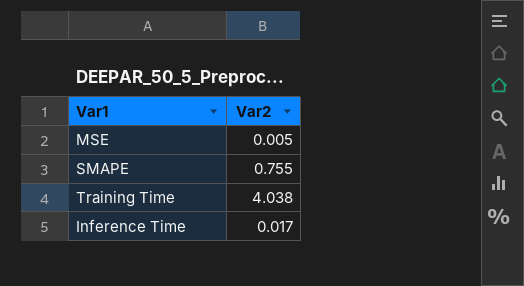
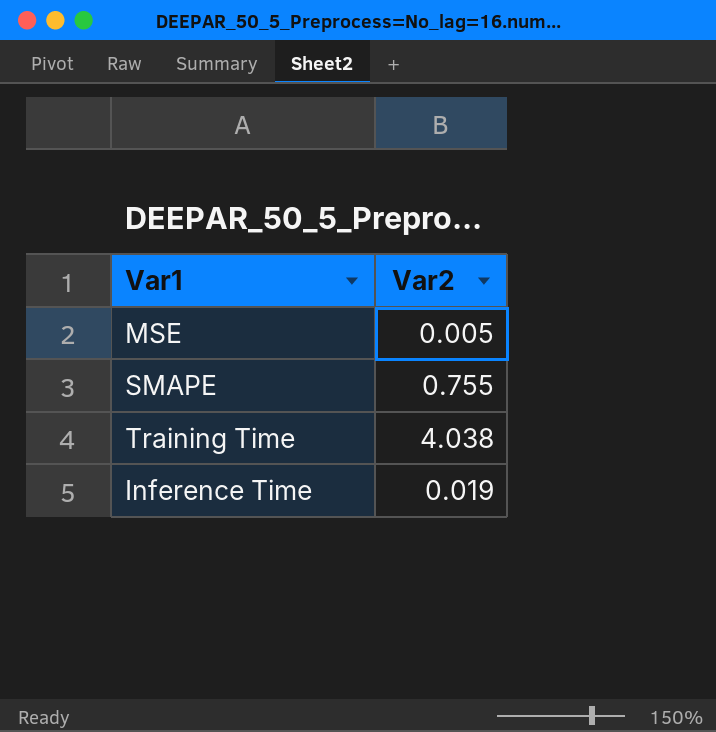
Inference Time | Var2: 0.017 -> 0.019

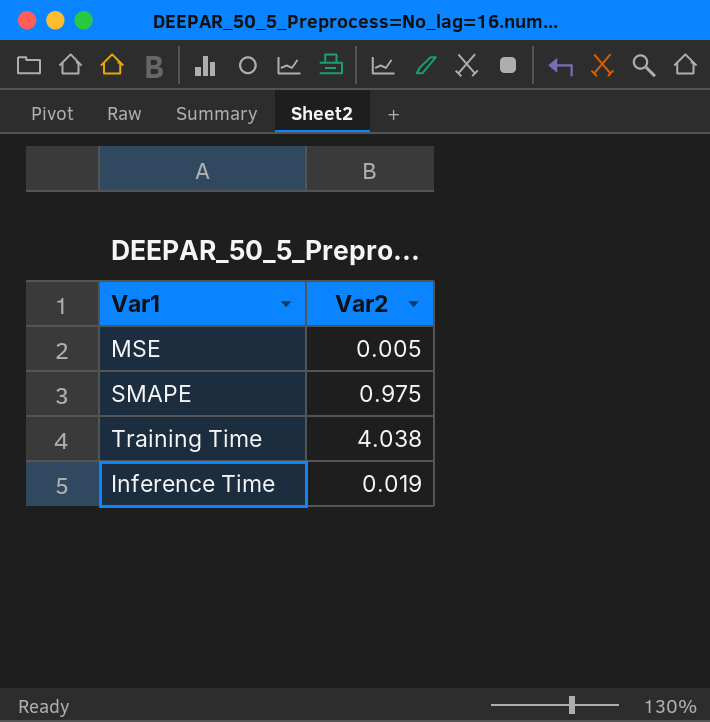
SMAPE | Var2: 0.755 -> 0.975

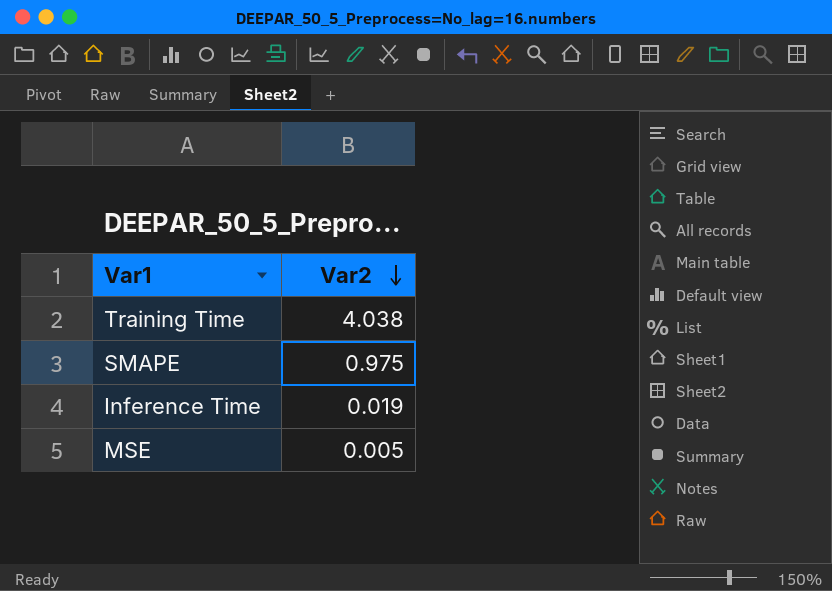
row order: none -> Var2 descending

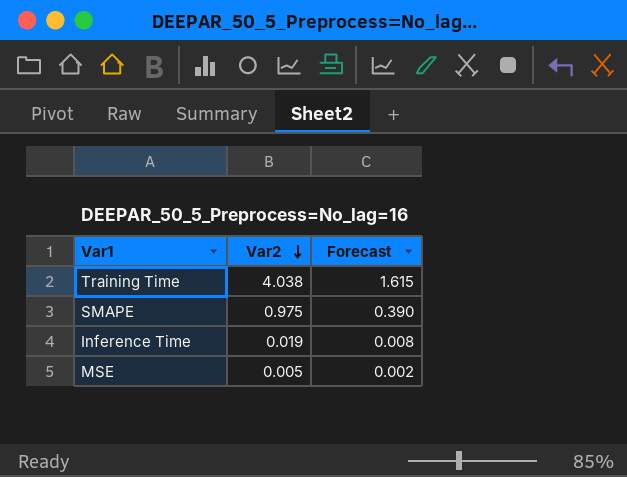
column Forecast | formula: none -> [Var2] * 0.4

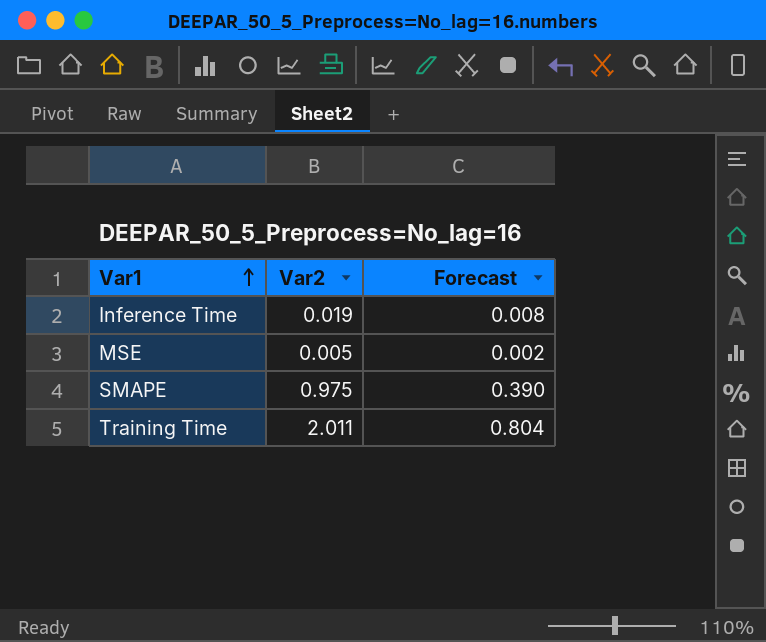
row order: Var2 descending -> Var1 ascending
Training Time | Var2: 4.038 -> 2.011
Training Time | Forecast: 1.615 -> 0.804

